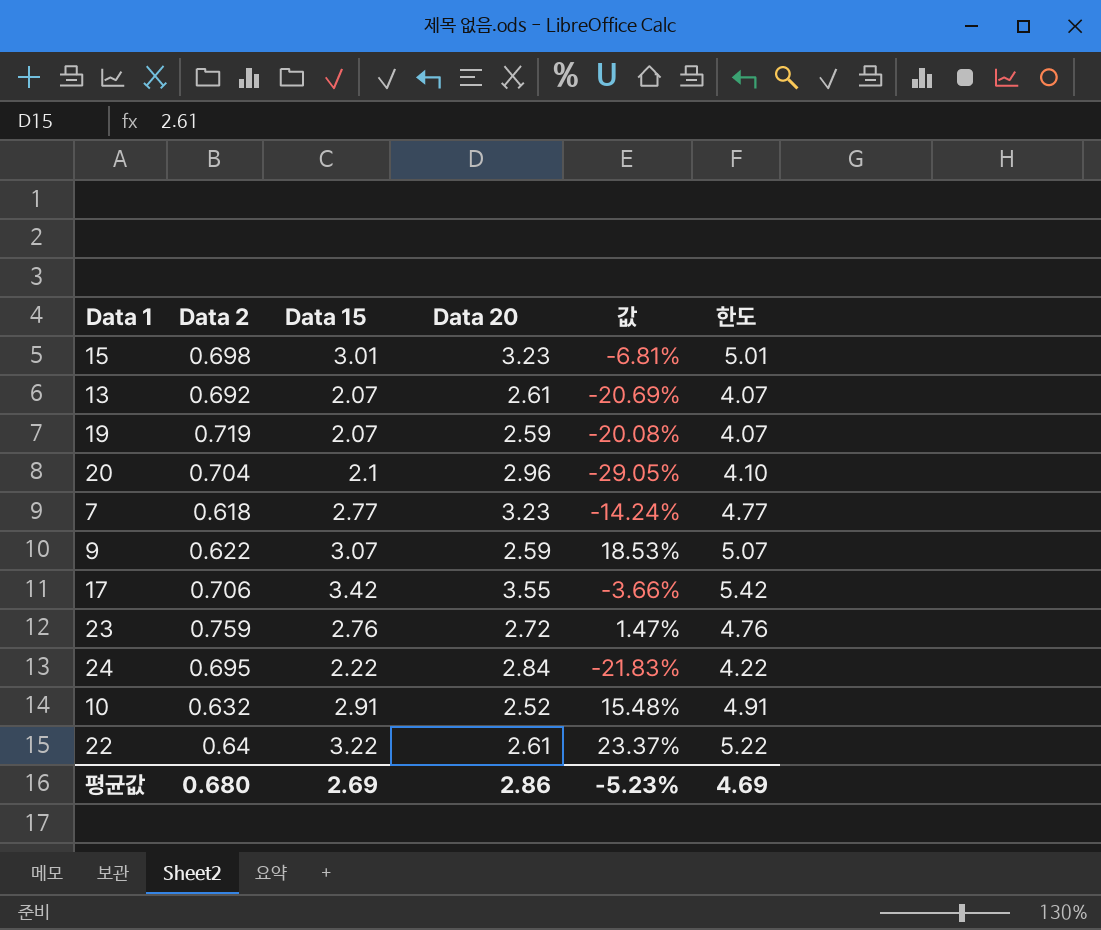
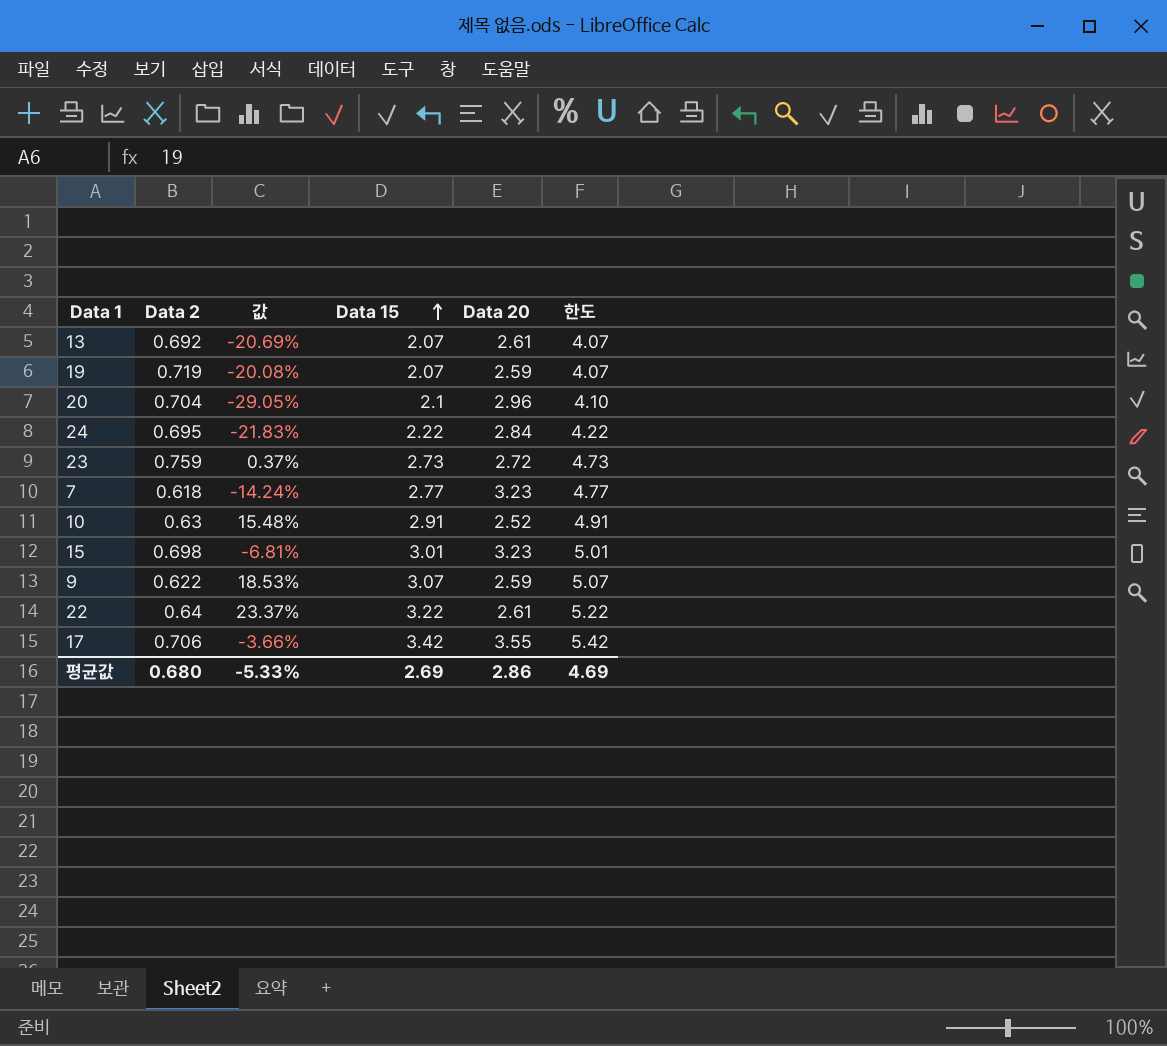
row order: none -> Data 15 ascending
column 값 | position: 5 -> 3
23 | 값: 1.47% -> 0.37%
23 | Data 15: 2.76 -> 2.73
23 | 한도: 4.76 -> 4.73
10 | Data 2: 0.632 -> 0.63
평균값 | 값: -5.23% -> -5.33%

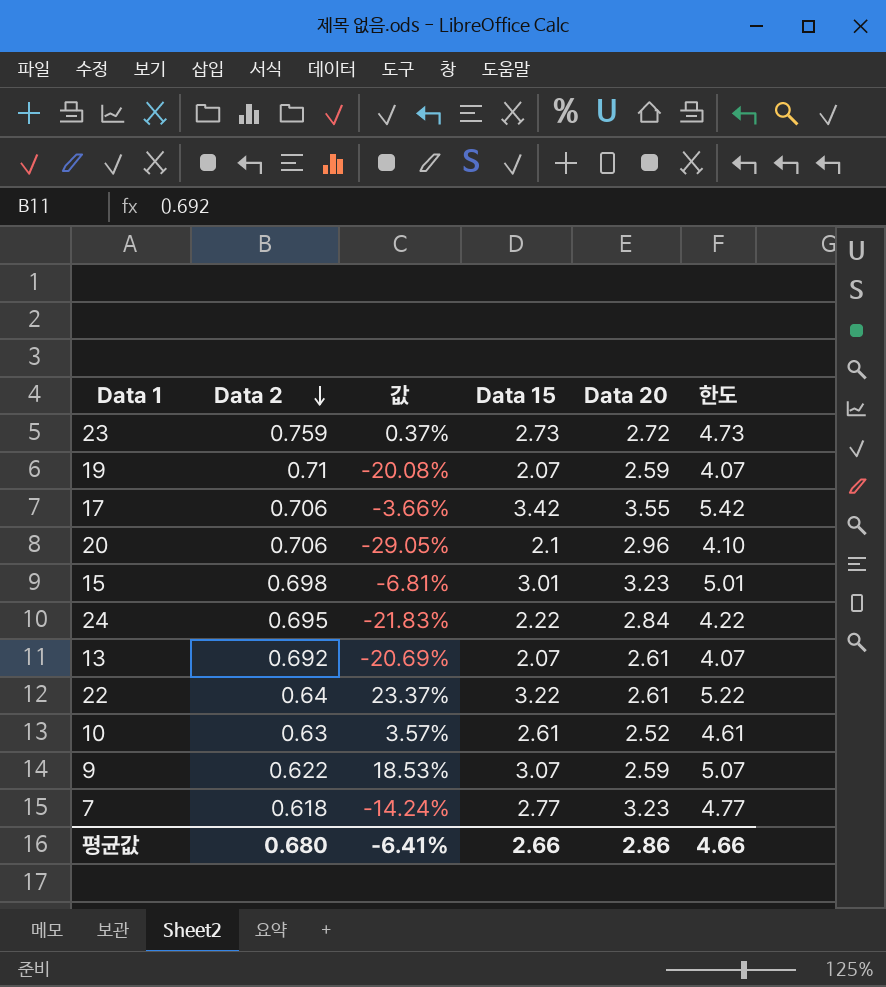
row order: Data 15 ascending -> Data 2 descending
19 | Data 2: 0.719 -> 0.71
20 | Data 2: 0.704 -> 0.706
10 | 값: 15.48% -> 3.57%
10 | Data 15: 2.91 -> 2.61
10 | 한도: 4.91 -> 4.61
평균값 | 값: -5.33% -> -6.41%
평균값 | Data 15: 2.69 -> 2.66
평균값 | 한도: 4.69 -> 4.66

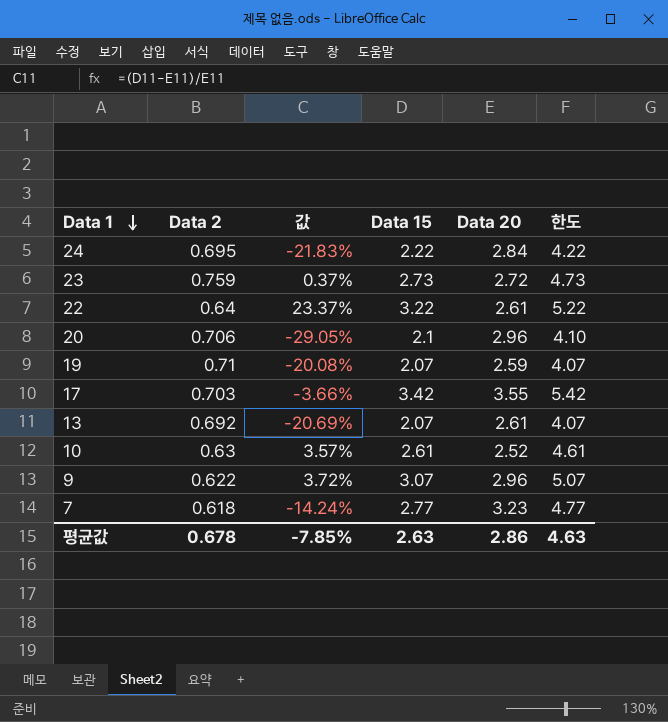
row order: Data 2 descending -> Data 1 descending
row 15: 0.698 | -6.81% | 3.01 | 3.23 | 5.01 -> none
17 | Data 2: 0.706 -> 0.703
9 | 값: 18.53% -> 3.72%
9 | Data 20: 2.59 -> 2.96
평균값 | Data 2: 0.680 -> 0.678
평균값 | 값: -6.41% -> -7.85%
평균값 | Data 15: 2.66 -> 2.63
평균값 | 한도: 4.66 -> 4.63

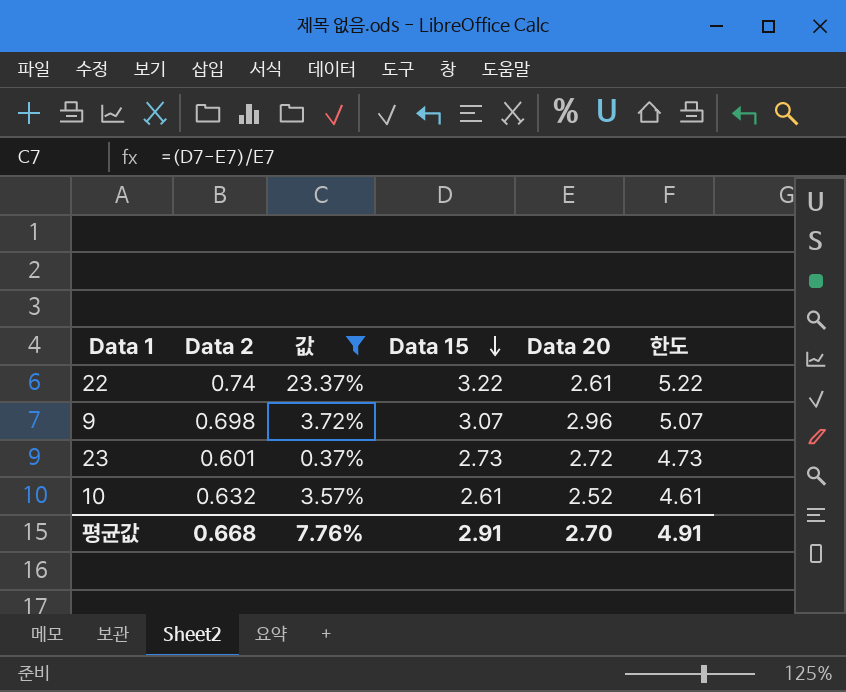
filter: none -> 값 >= 0.37%
row order: Data 1 descending -> Data 15 descending
22 | Data 2: 0.64 -> 0.74
9 | Data 2: 0.622 -> 0.698
23 | Data 2: 0.759 -> 0.601
10 | Data 2: 0.63 -> 0.632
평균값 | Data 2: 0.678 -> 0.668
평균값 | 값: -7.85% -> 7.76%
평균값 | Data 15: 2.63 -> 2.91
평균값 | Data 20: 2.86 -> 2.70
평균값 | 한도: 4.63 -> 4.91

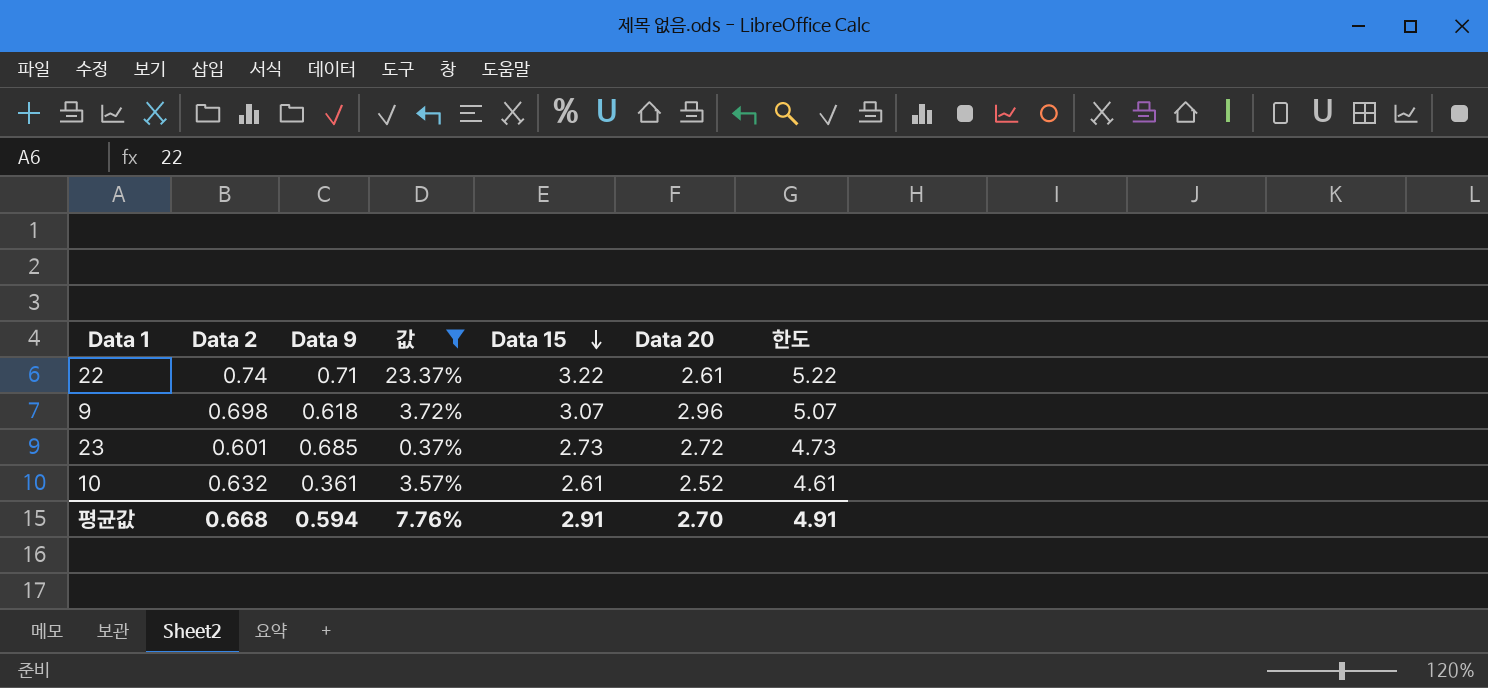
column Data 9 | position: none -> 3

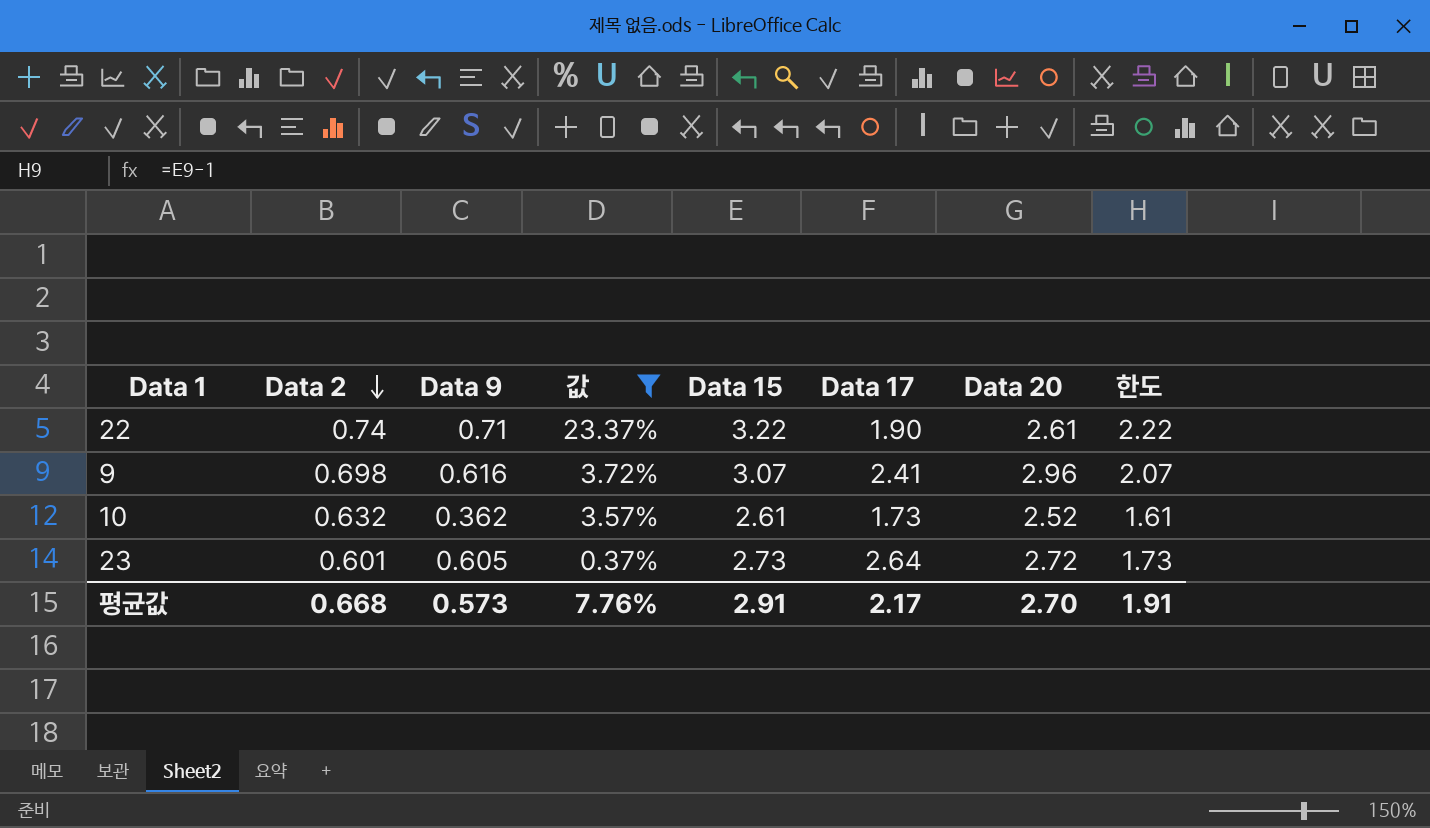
row order: Data 15 descending -> Data 2 descending
column Data 17 | position: none -> 6
column 한도 | formula: [Data 15] + 2 -> [Data 15] - 1
9 | Data 9: 0.618 -> 0.616
10 | Data 9: 0.361 -> 0.362
23 | Data 9: 0.685 -> 0.605
평균값 | Data 9: 0.594 -> 0.573
평균값 | 한도: 4.91 -> 1.91

